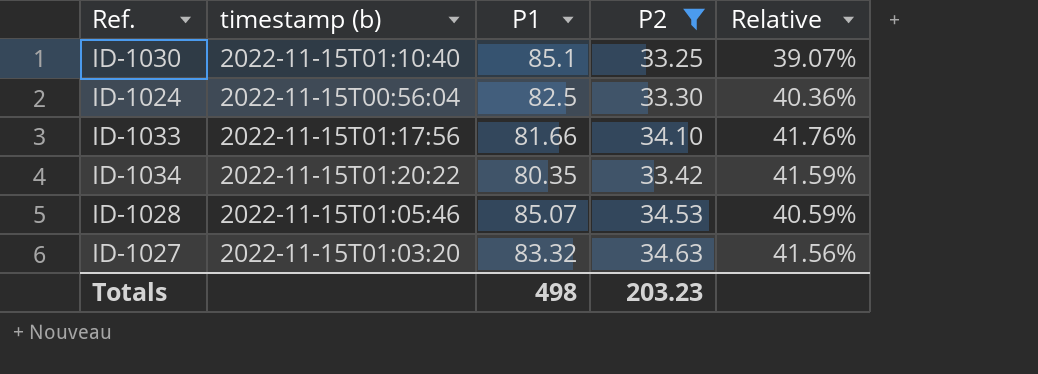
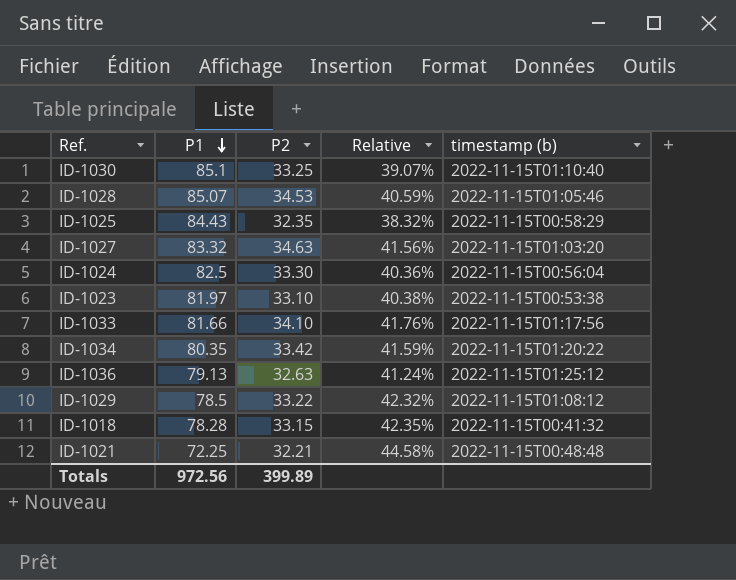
filter: P2 >= 33.25 -> none
row order: none -> P1 descending
column timestamp (b) | position: 2 -> 5
Totals | P1: 498 -> 972.56
Totals | P2: 203.23 -> 399.89

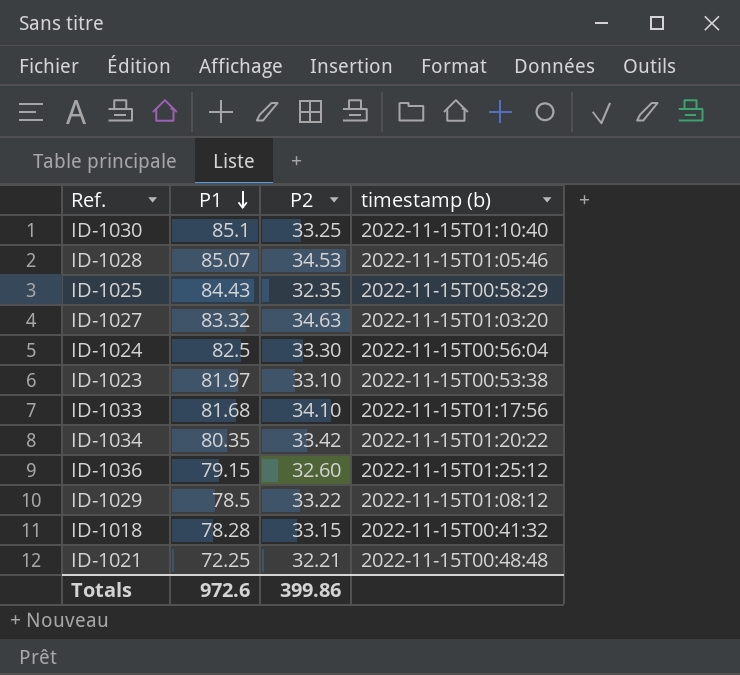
column Relative | formula: [P2] / [P1] -> none
ID-1033 | P1: 81.66 -> 81.68
ID-1036 | P1: 79.13 -> 79.15
ID-1036 | P2: 32.63 -> 32.60
Totals | P1: 972.56 -> 972.6
Totals | P2: 399.89 -> 399.86

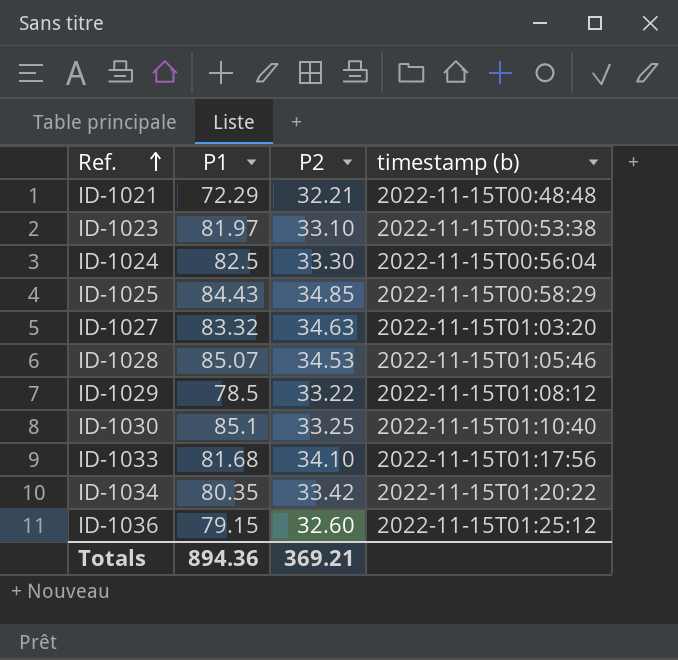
row order: P1 descending -> Ref. ascending
row ID-1018: 78.28 | 33.15 | 2022-11-15T00:41:32 -> none
ID-1021 | P1: 72.25 -> 72.29
ID-1025 | P2: 32.35 -> 34.85
Totals | P1: 972.6 -> 894.36
Totals | P2: 399.86 -> 369.21

